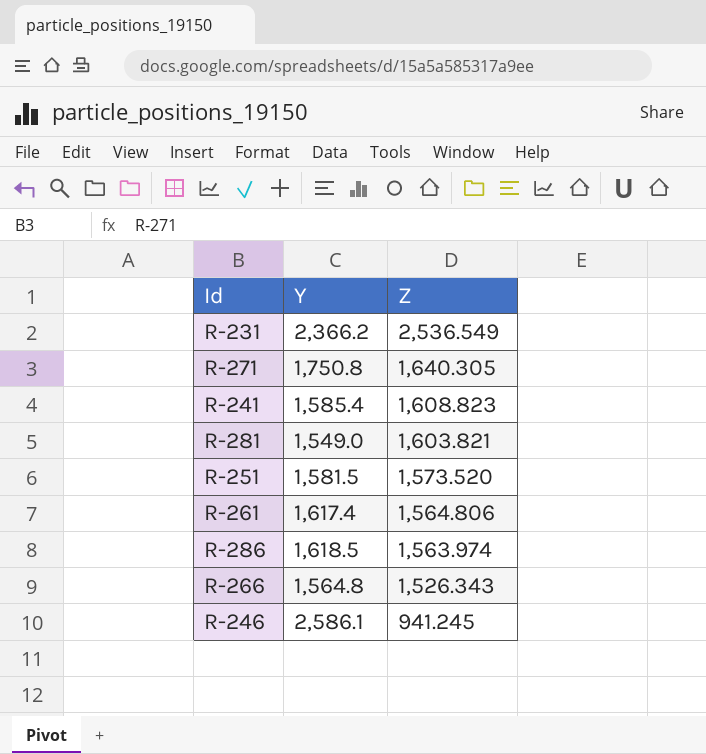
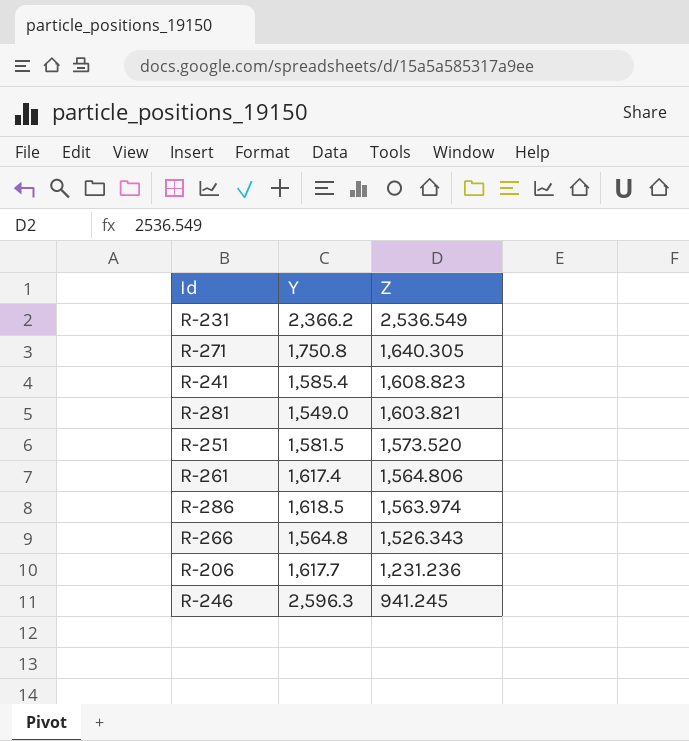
row R-206: none -> 1,617.7 | 1,231.236
R-246 | Y: 2,586.1 -> 2,596.3

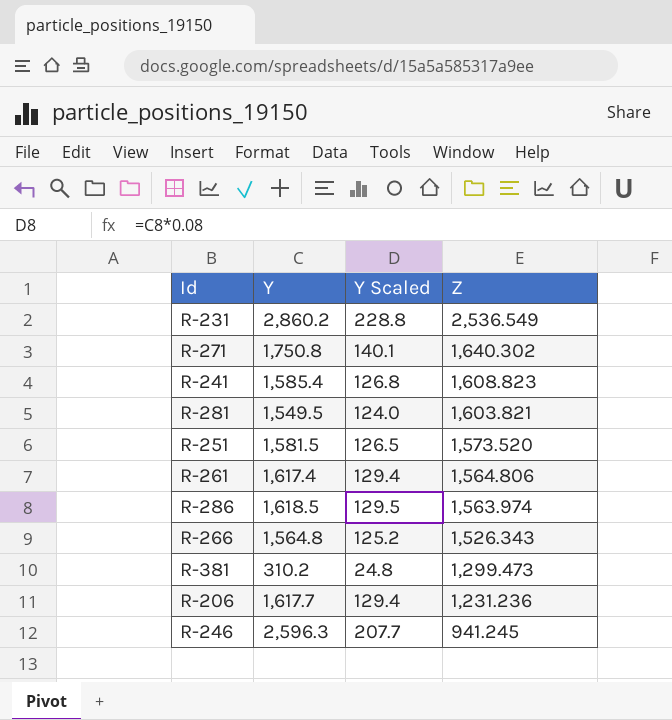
column Y Scaled | formula: none -> [Y] * 0.08
R-231 | Y: 2,366.2 -> 2,860.2
R-271 | Z: 1,640.305 -> 1,640.302
R-281 | Y: 1,549.0 -> 1,549.5
row R-381: none -> 310.2 | 24.8 | 1,299.473

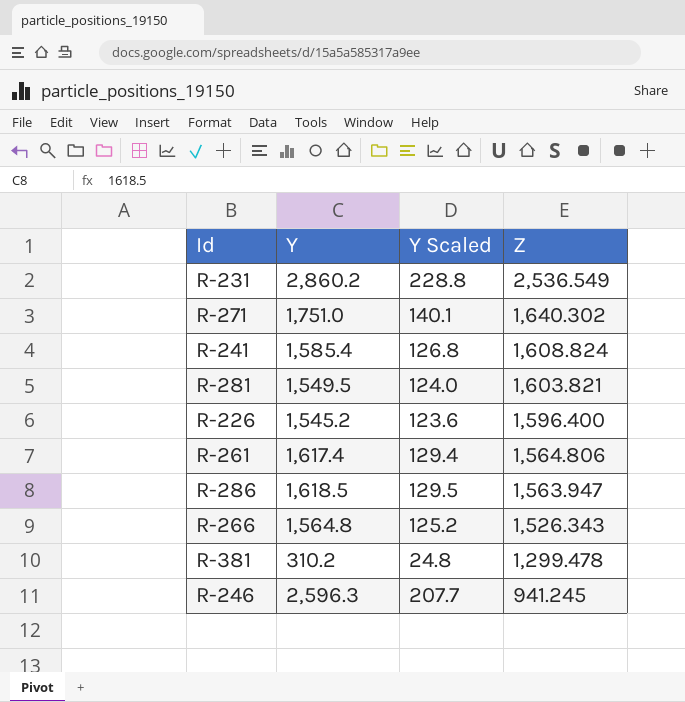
row R-251: 1,581.5 | 126.5 | 1,573.520 -> none
row R-206: 1,617.7 | 129.4 | 1,231.236 -> none
R-271 | Y: 1,750.8 -> 1,751.0
R-241 | Z: 1,608.823 -> 1,608.824
row R-226: none -> 1,545.2 | 123.6 | 1,596.400
R-286 | Z: 1,563.974 -> 1,563.947
R-381 | Z: 1,299.473 -> 1,299.478

